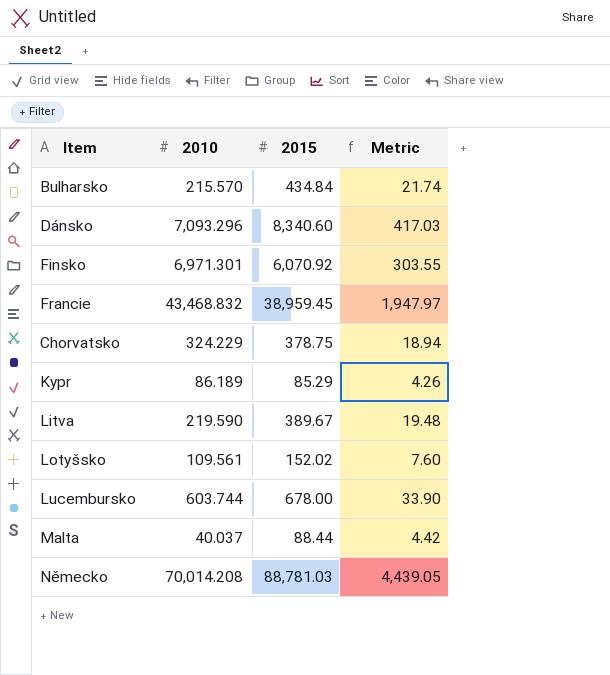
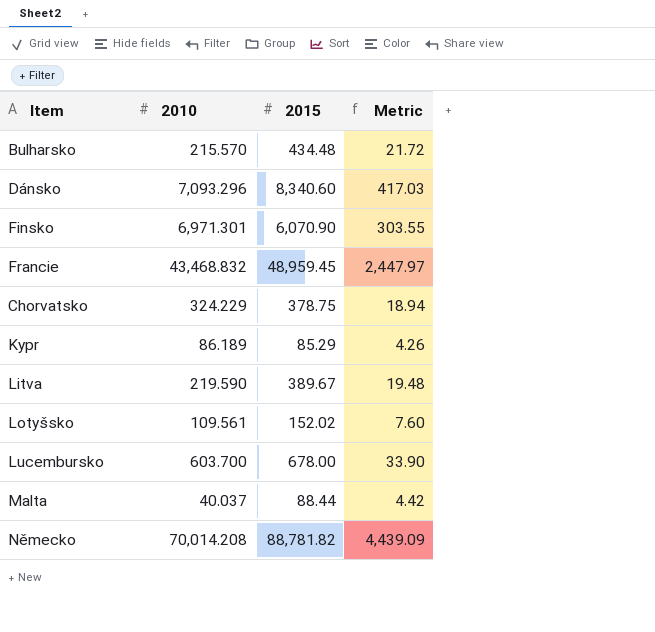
Bulharsko | 2015: 434.84 -> 434.48
Bulharsko | Metric: 21.74 -> 21.72
Finsko | 2015: 6,070.92 -> 6,070.90
Francie | 2015: 38,959.45 -> 48,959.45
Francie | Metric: 1,947.97 -> 2,447.97
Lucembursko | 2010: 603.744 -> 603.700
Německo | 2015: 88,781.03 -> 88,781.82
Německo | Metric: 4,439.05 -> 4,439.09

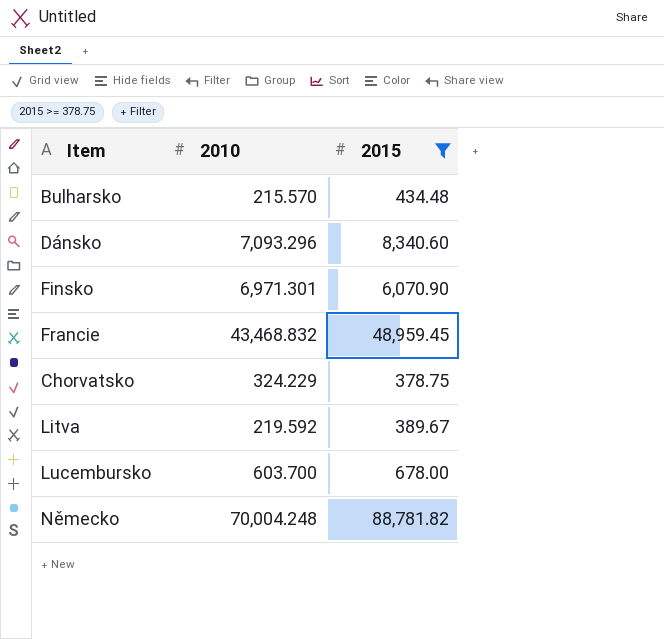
filter: none -> 2015 >= 378.75
column Metric | formula: [2015] * 0.05 -> none
Litva | 2010: 219.590 -> 219.592
Německo | 2010: 70,014.208 -> 70,004.248

